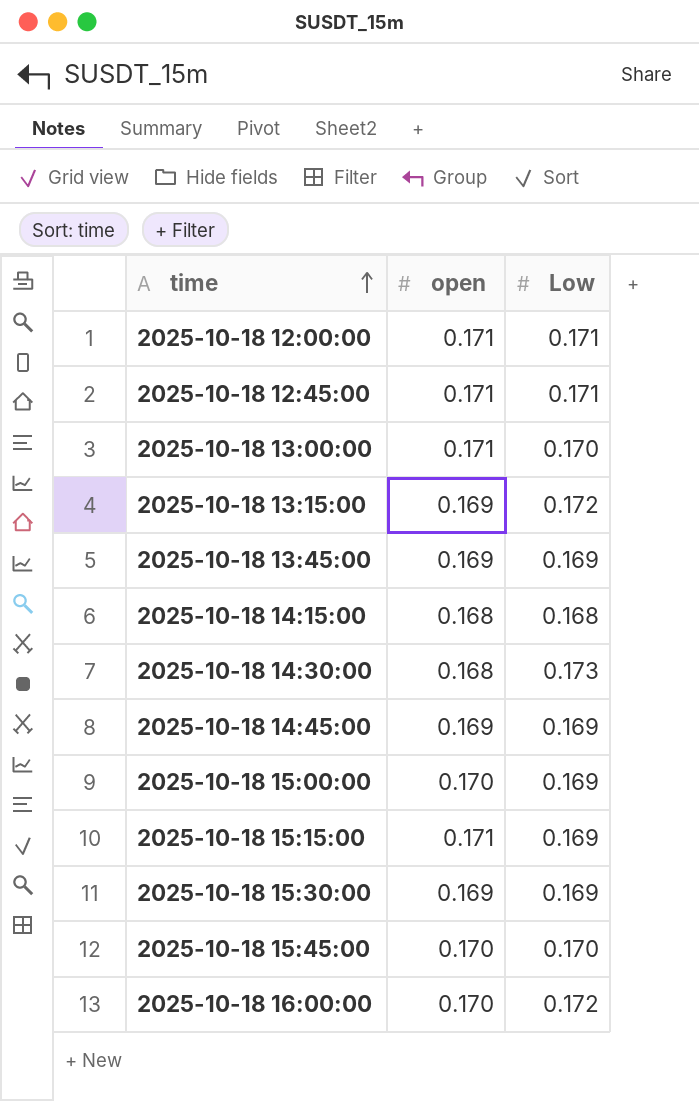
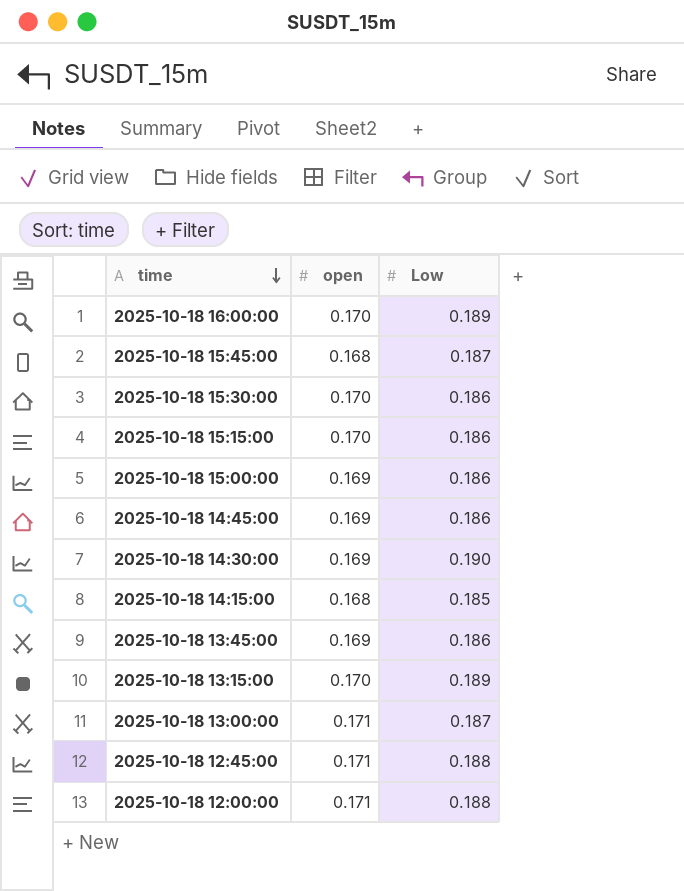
row order: time ascending -> time descending
2025-10-18 16:00:00 | Low: 0.172 -> 0.189
2025-10-18 15:45:00 | open: 0.170 -> 0.168
2025-10-18 15:45:00 | Low: 0.170 -> 0.187
2025-10-18 15:30:00 | open: 0.169 -> 0.170
2025-10-18 15:30:00 | Low: 0.169 -> 0.186
2025-10-18 15:15:00 | open: 0.171 -> 0.170
2025-10-18 15:15:00 | Low: 0.169 -> 0.186
2025-10-18 15:00:00 | open: 0.170 -> 0.169
2025-10-18 15:00:00 | Low: 0.169 -> 0.186
2025-10-18 14:45:00 | Low: 0.169 -> 0.186
2025-10-18 14:30:00 | open: 0.168 -> 0.169
2025-10-18 14:30:00 | Low: 0.173 -> 0.190
2025-10-18 14:15:00 | Low: 0.168 -> 0.185
2025-10-18 13:45:00 | Low: 0.169 -> 0.186
2025-10-18 13:15:00 | open: 0.169 -> 0.170
2025-10-18 13:15:00 | Low: 0.172 -> 0.189
2025-10-18 13:00:00 | Low: 0.170 -> 0.187
2025-10-18 12:45:00 | Low: 0.171 -> 0.188
2025-10-18 12:00:00 | Low: 0.171 -> 0.188

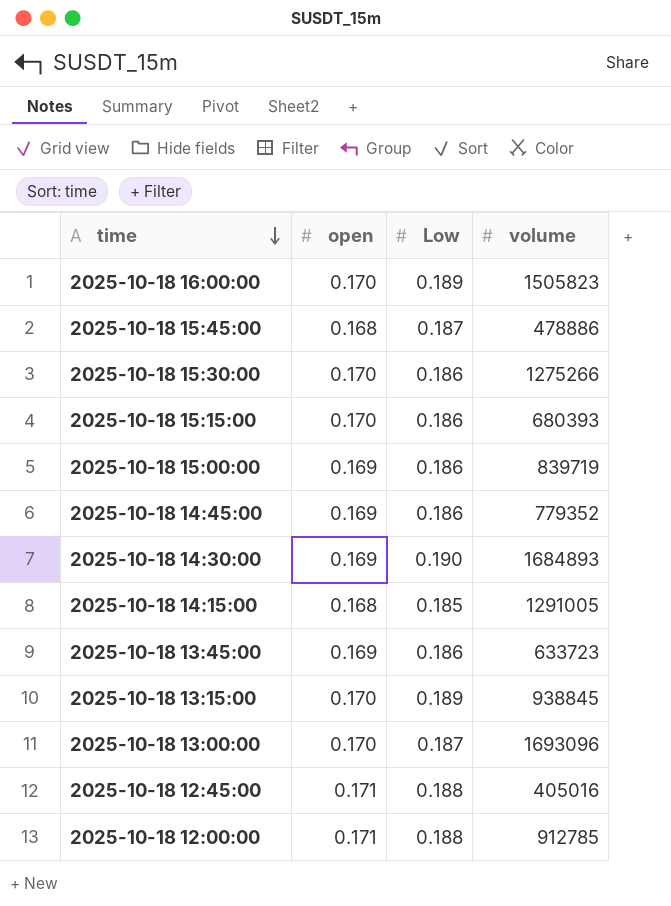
column volume | position: none -> 4
2025-10-18 13:00:00 | open: 0.171 -> 0.170

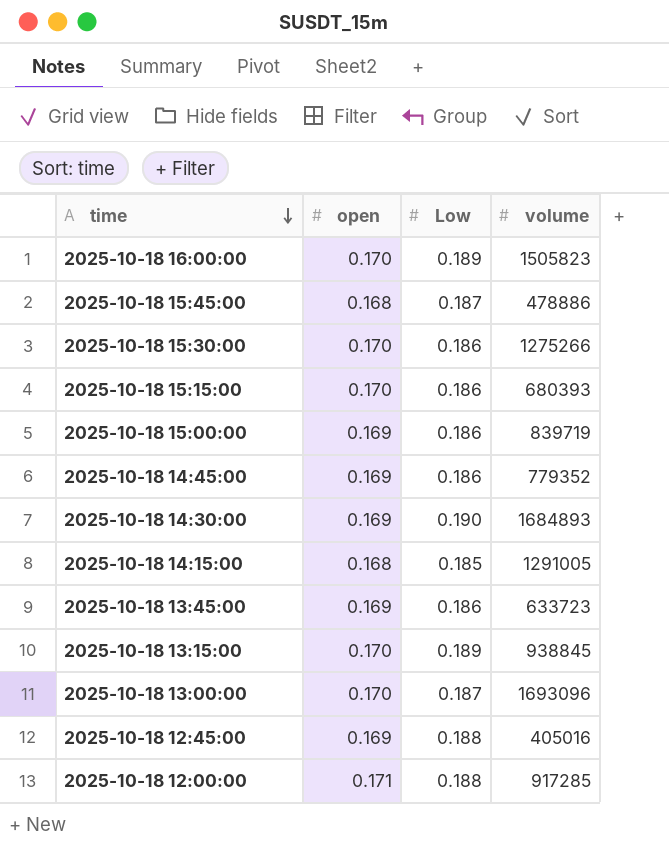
2025-10-18 12:45:00 | open: 0.171 -> 0.169
2025-10-18 12:00:00 | volume: 912785 -> 917285

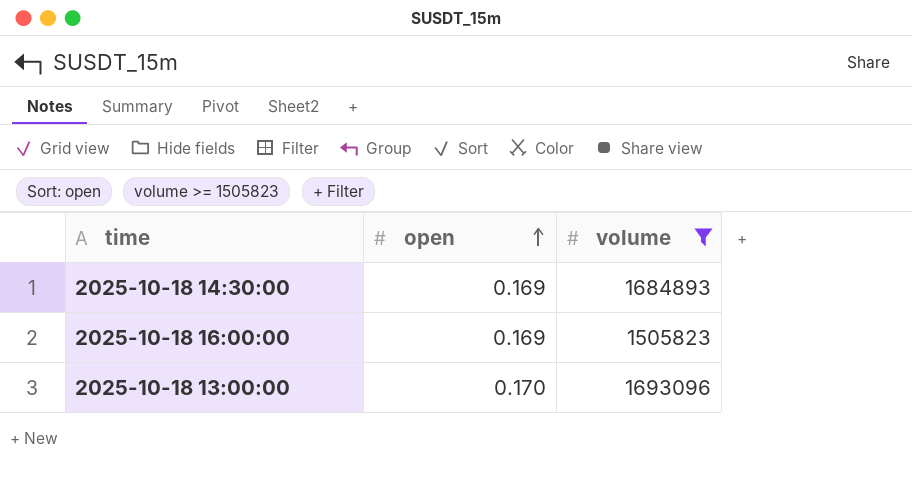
filter: none -> volume >= 1505823
row order: time descending -> open ascending
column Low | position: 3 -> none
2025-10-18 16:00:00 | open: 0.170 -> 0.169

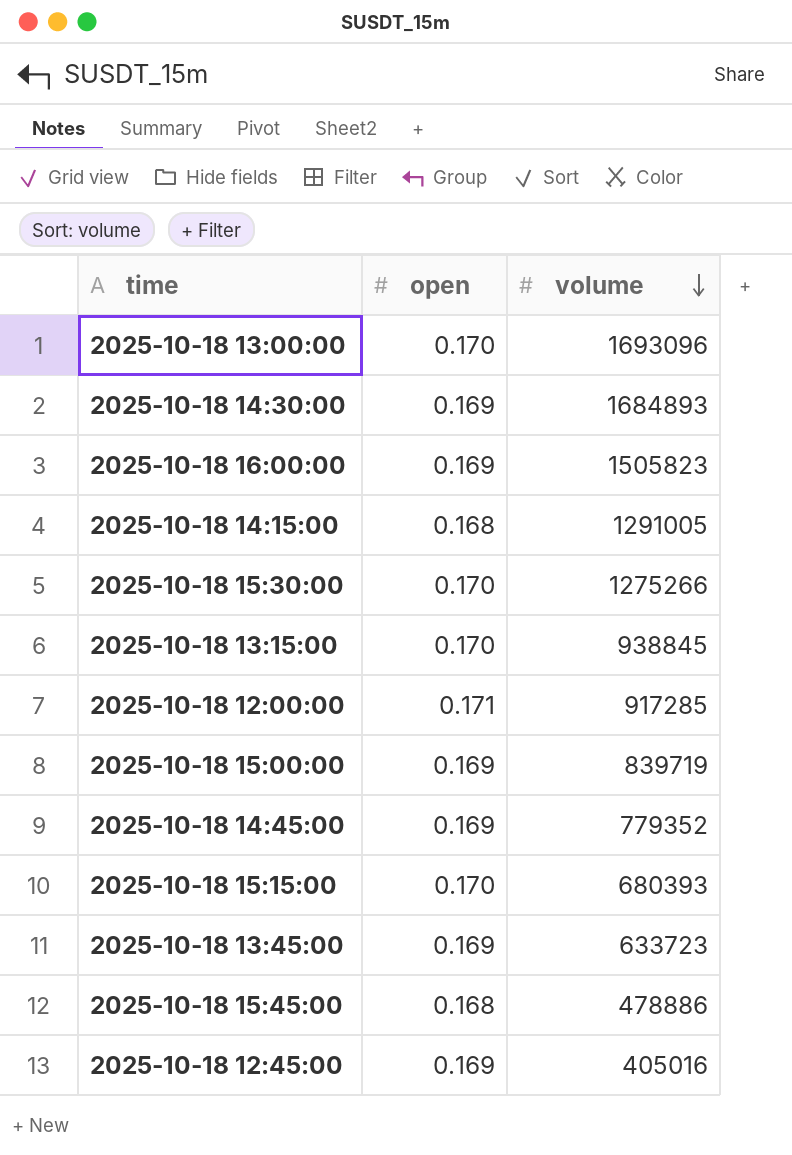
filter: volume >= 1505823 -> none
row order: open ascending -> volume descending

